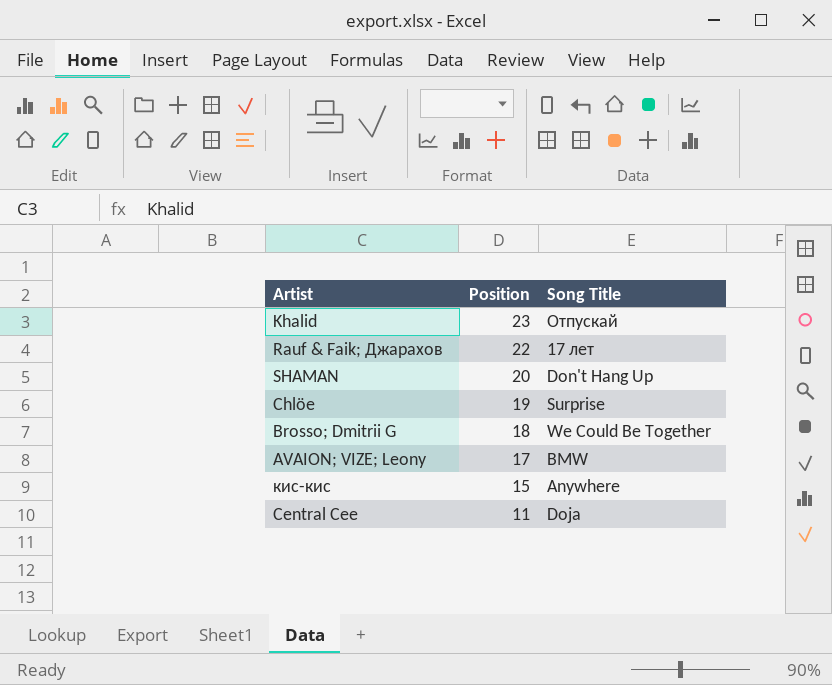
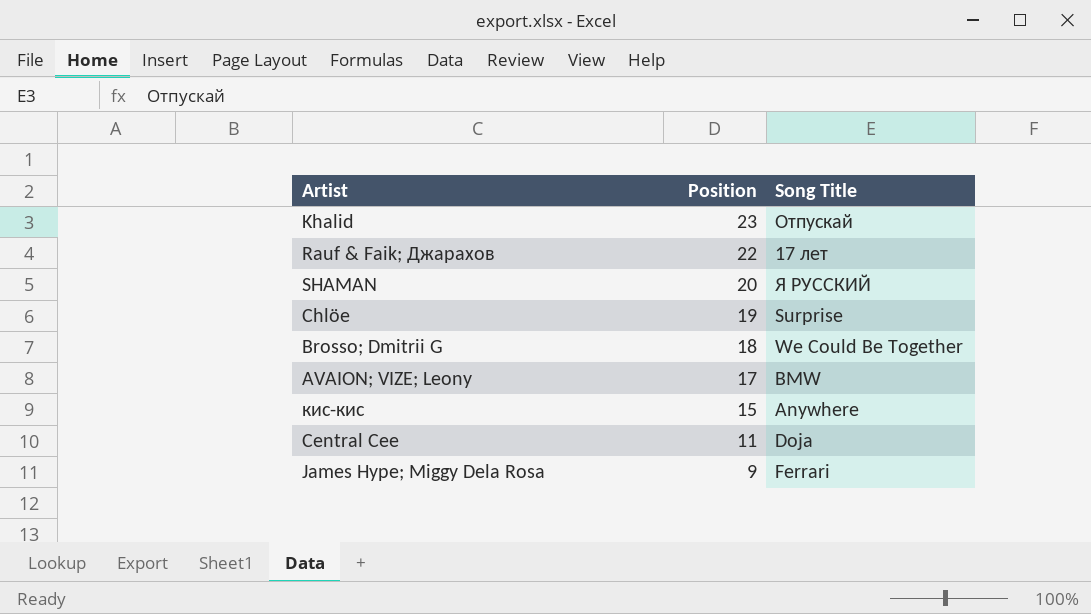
SHAMAN | Song Title: Don't Hang Up -> Я РУССКИЙ
row James Hype; Miggy Dela Rosa: none -> 9 | Ferrari

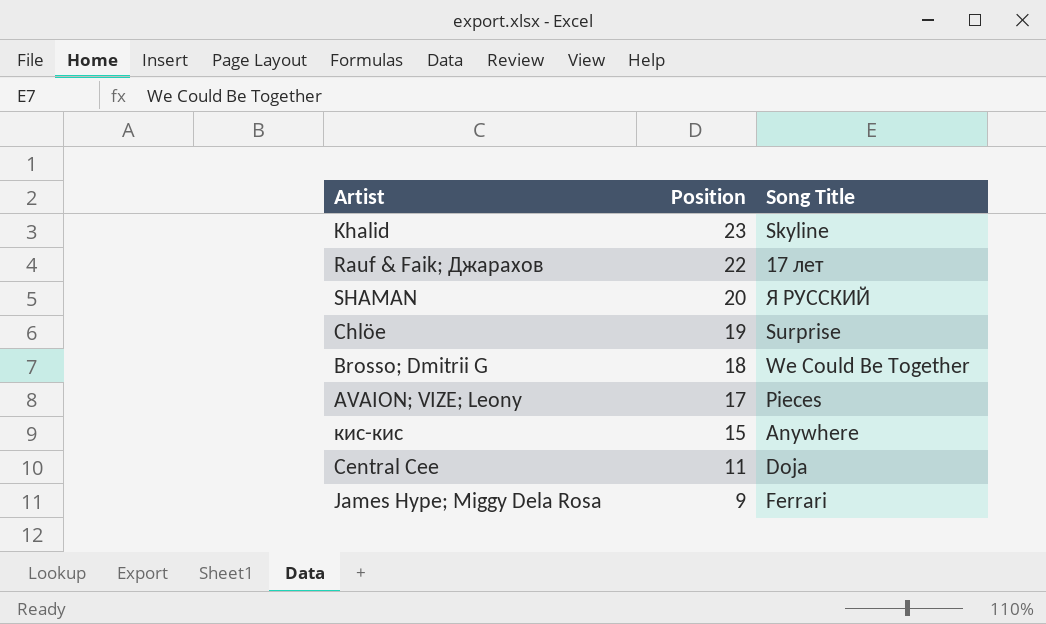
Khalid | Song Title: Отпускай -> Skyline
AVAION; VIZE; Leony | Song Title: BMW -> Pieces

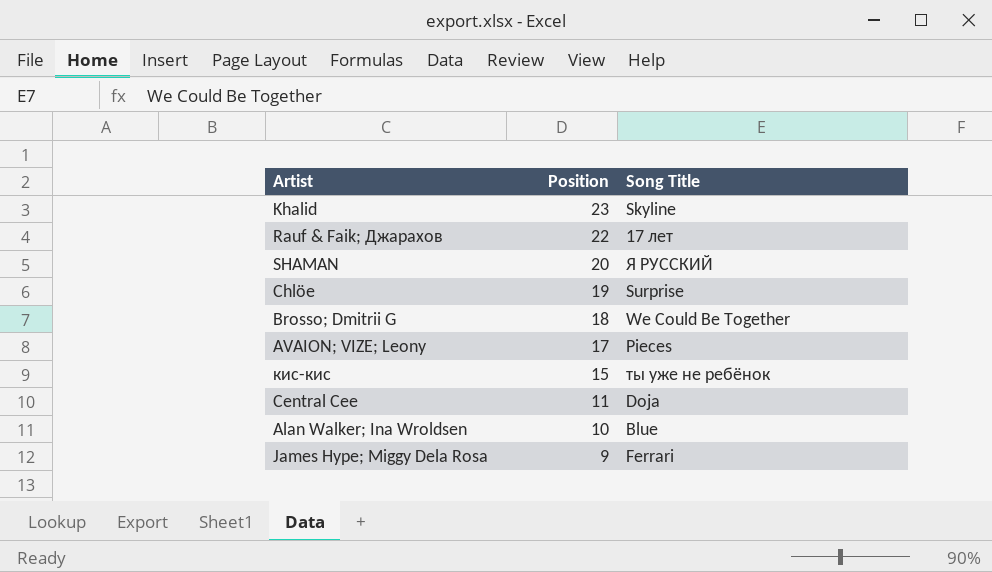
кис-кис | Song Title: Anywhere -> ты уже не ребёнок
row Alan Walker; Ina Wroldsen: none -> 10 | Blue

